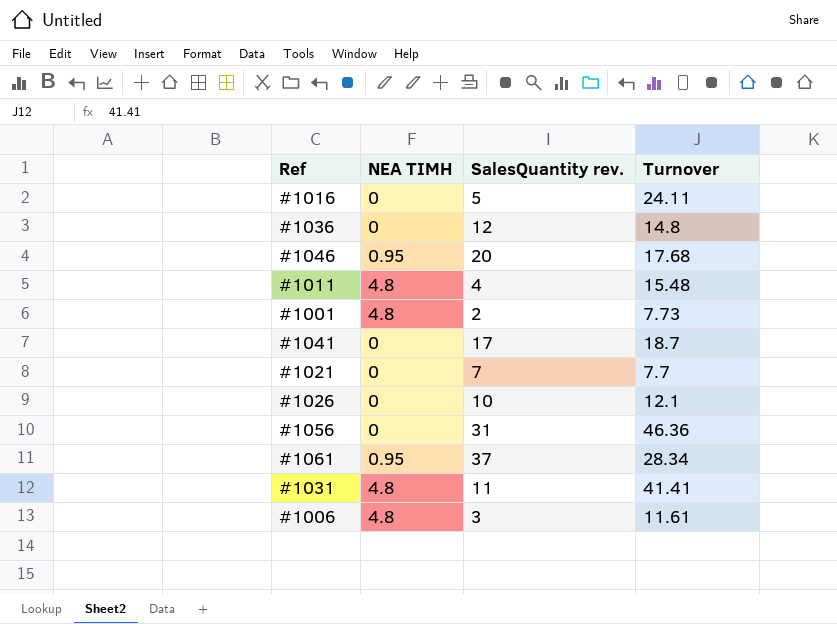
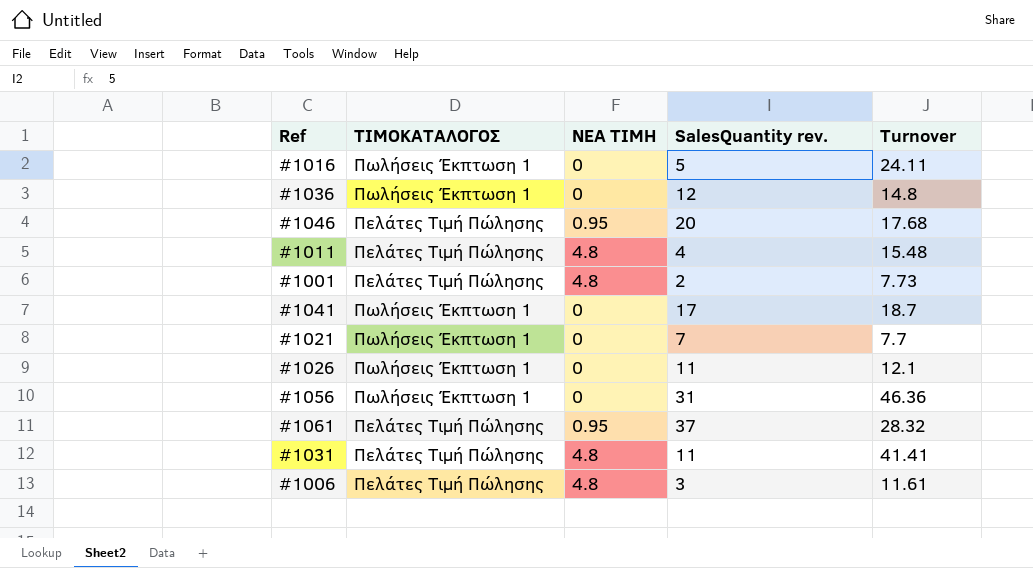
column ΤΙΜΟΚΑΤΑΛΟΓΟΣ | position: none -> 2
#1026 | SalesQuantity rev.: 10 -> 11
#1061 | Turnover: 28.34 -> 28.32

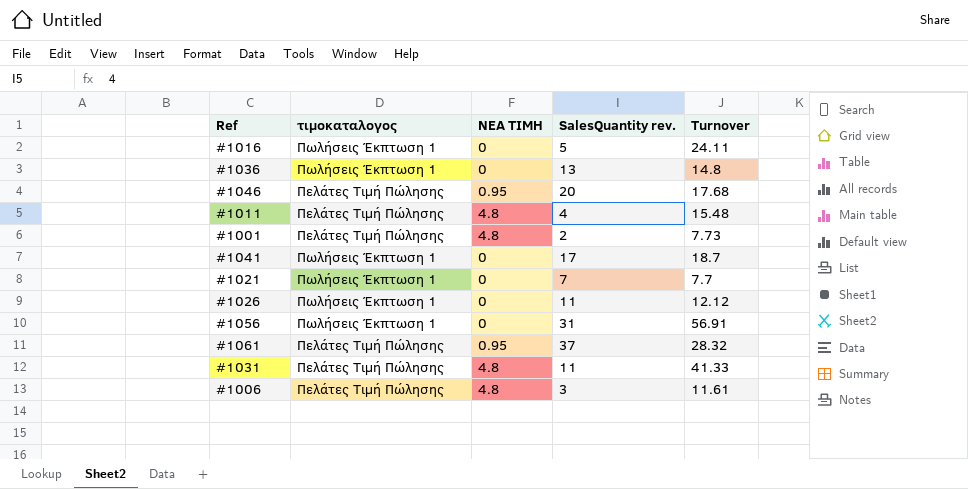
column name: ΤΙΜΟΚΑΤΑΛΟΓΟΣ -> τιμοκαταλογος
#1036 | SalesQuantity rev.: 12 -> 13
#1026 | Turnover: 12.1 -> 12.12
#1056 | Turnover: 46.36 -> 56.91
#1031 | Turnover: 41.41 -> 41.33

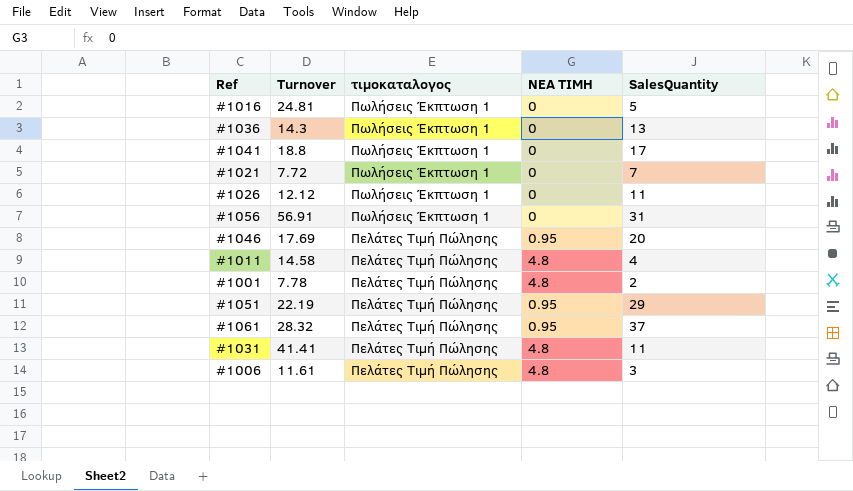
row order: none -> τιμοκαταλογος descending
column Turnover | position: 5 -> 2
column name: SalesQuantity rev. -> SalesQuantity
#1016 | Turnover: 24.11 -> 24.81
#1036 | Turnover: 14.8 -> 14.3
#1041 | Turnover: 18.7 -> 18.8
#1021 | Turnover: 7.7 -> 7.72
#1046 | Turnover: 17.68 -> 17.69
#1011 | Turnover: 15.48 -> 14.58
#1001 | Turnover: 7.73 -> 7.78
row #1051: none -> 22.19 | Πελάτες Τιμή Πώλησης | 0.95 | 29
#1031 | Turnover: 41.33 -> 41.41

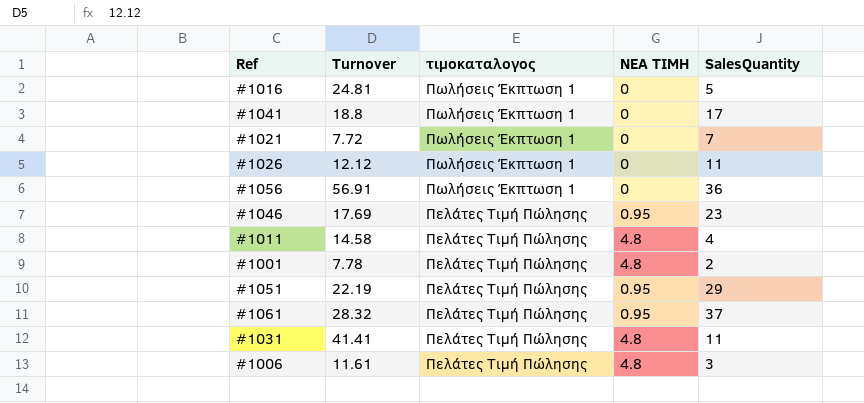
row #1036: 14.3 | Πωλήσεις Έκπτωση 1 | 0 | 13 -> none
#1056 | SalesQuantity: 31 -> 36
#1046 | SalesQuantity: 20 -> 23

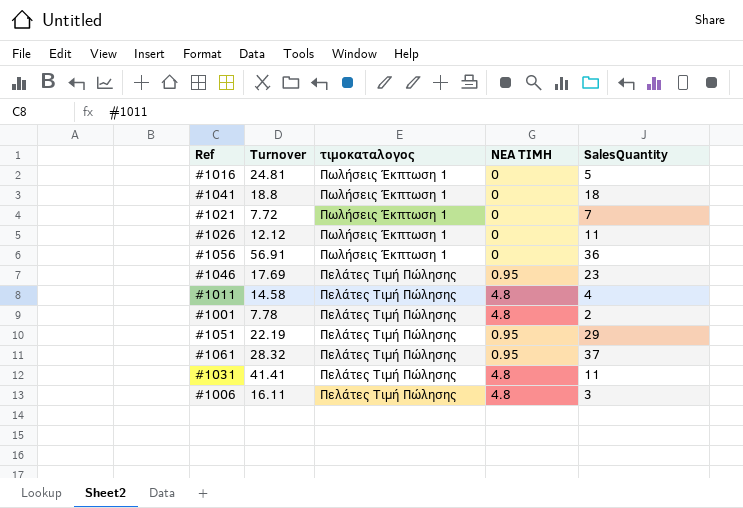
#1041 | SalesQuantity: 17 -> 18
#1006 | Turnover: 11.61 -> 16.11

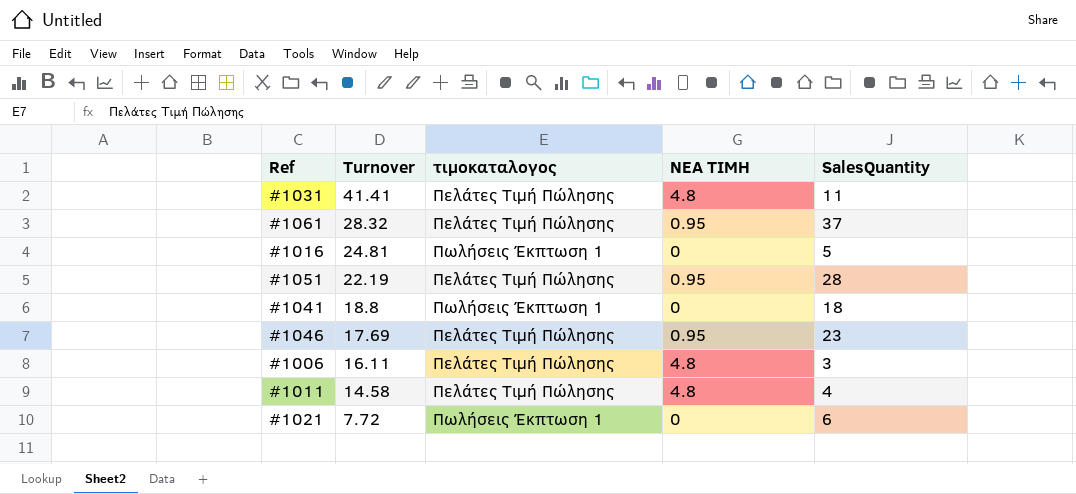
row order: τιμοκαταλογος descending -> Turnover descending
row #1026: 12.12 | Πωλήσεις Έκπτωση 1 | 0 | 11 -> none
row #1056: 56.91 | Πωλήσεις Έκπτωση 1 | 0 | 36 -> none
row #1001: 7.78 | Πελάτες Τιμή Πώλησης | 4.8 | 2 -> none
#1051 | SalesQuantity: 29 -> 28
#1021 | SalesQuantity: 7 -> 6

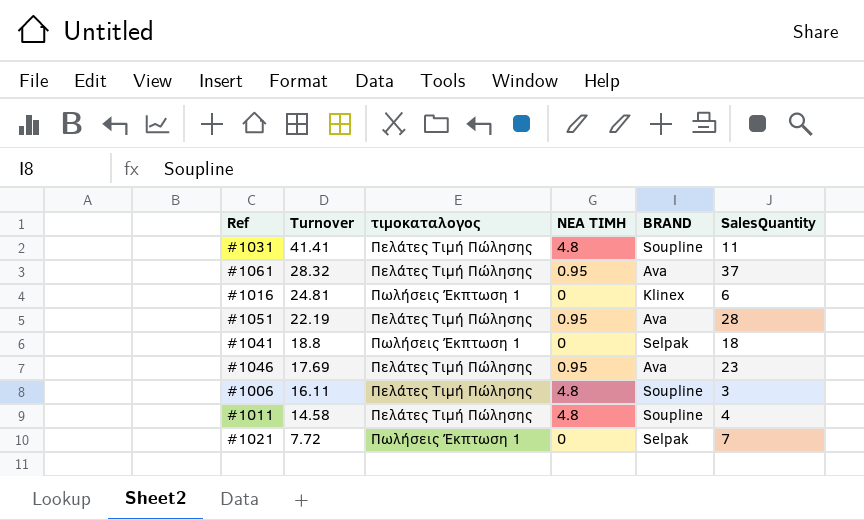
column BRAND | position: none -> 5
#1016 | SalesQuantity: 5 -> 6
#1021 | SalesQuantity: 6 -> 7

